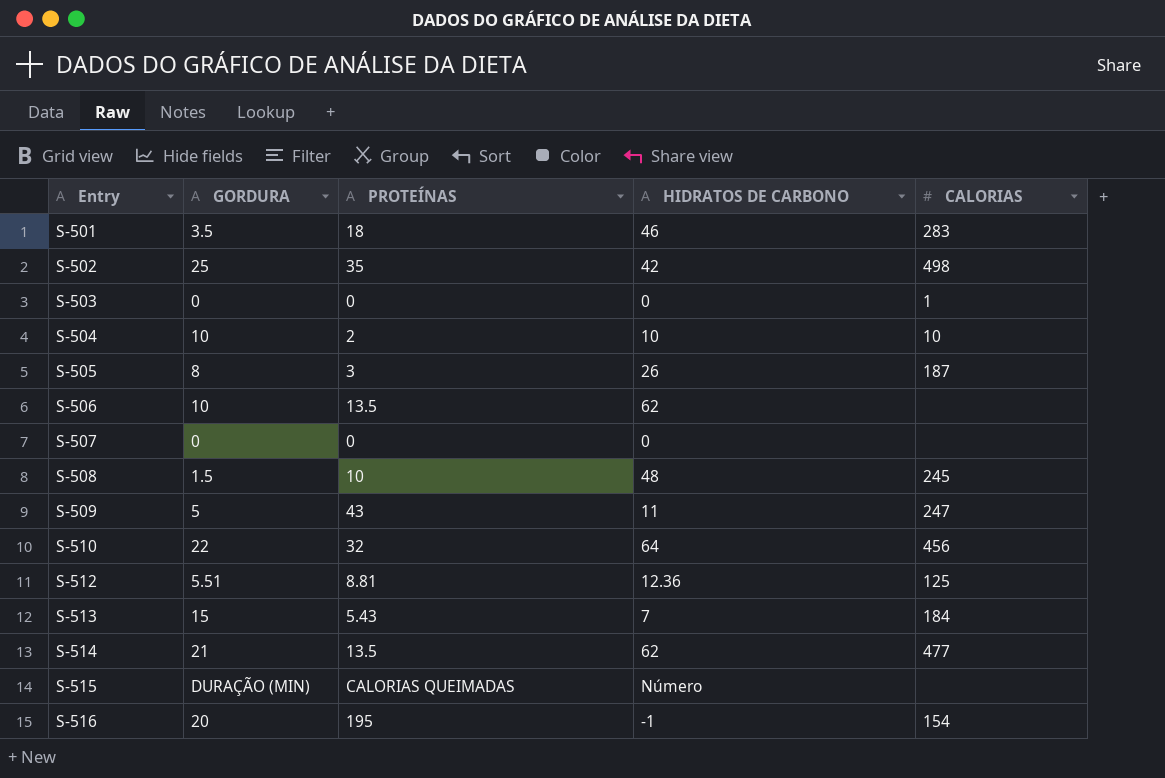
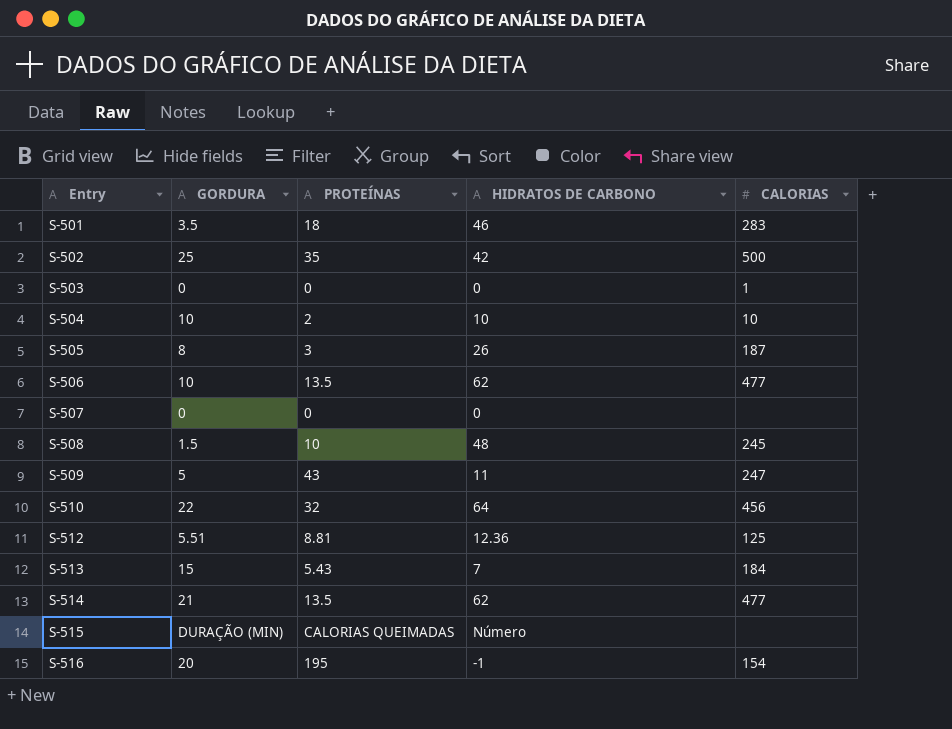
S-502 | CALORIAS: 498 -> 500
S-506 | CALORIAS: none -> 477

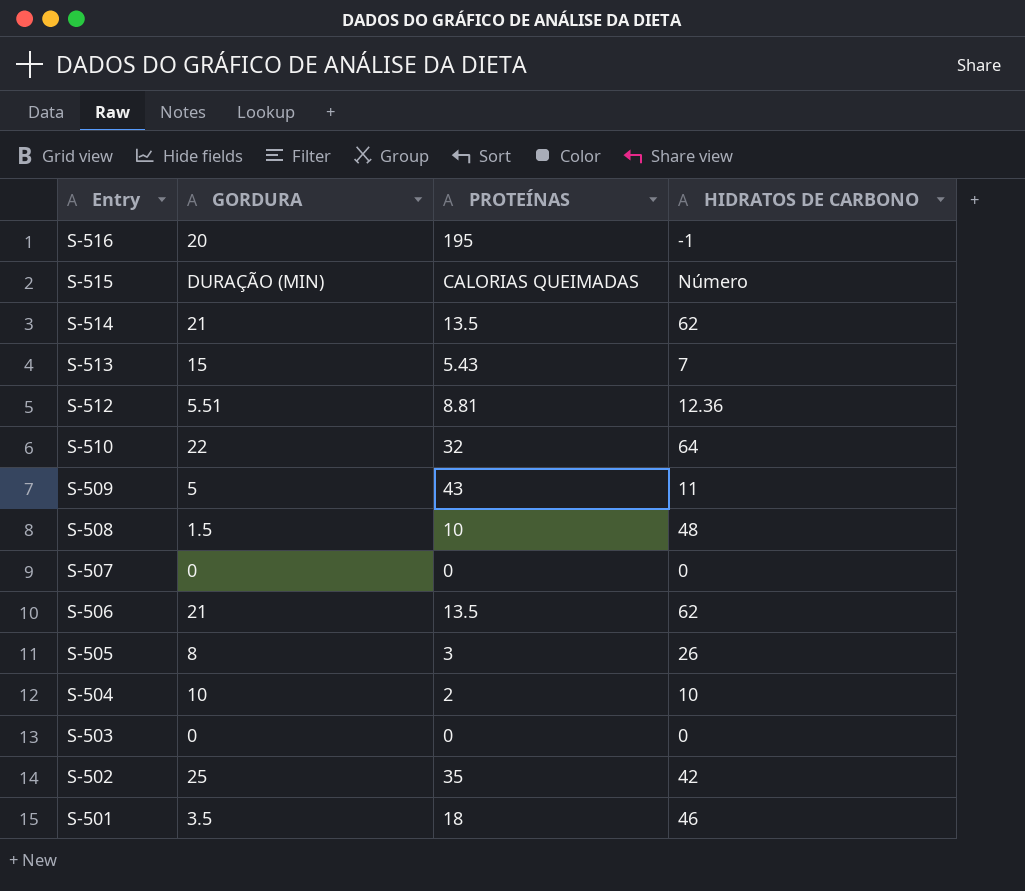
row order: Entry ascending -> Entry descending
column CALORIAS | position: 5 -> none
S-506 | GORDURA: 10 -> 21

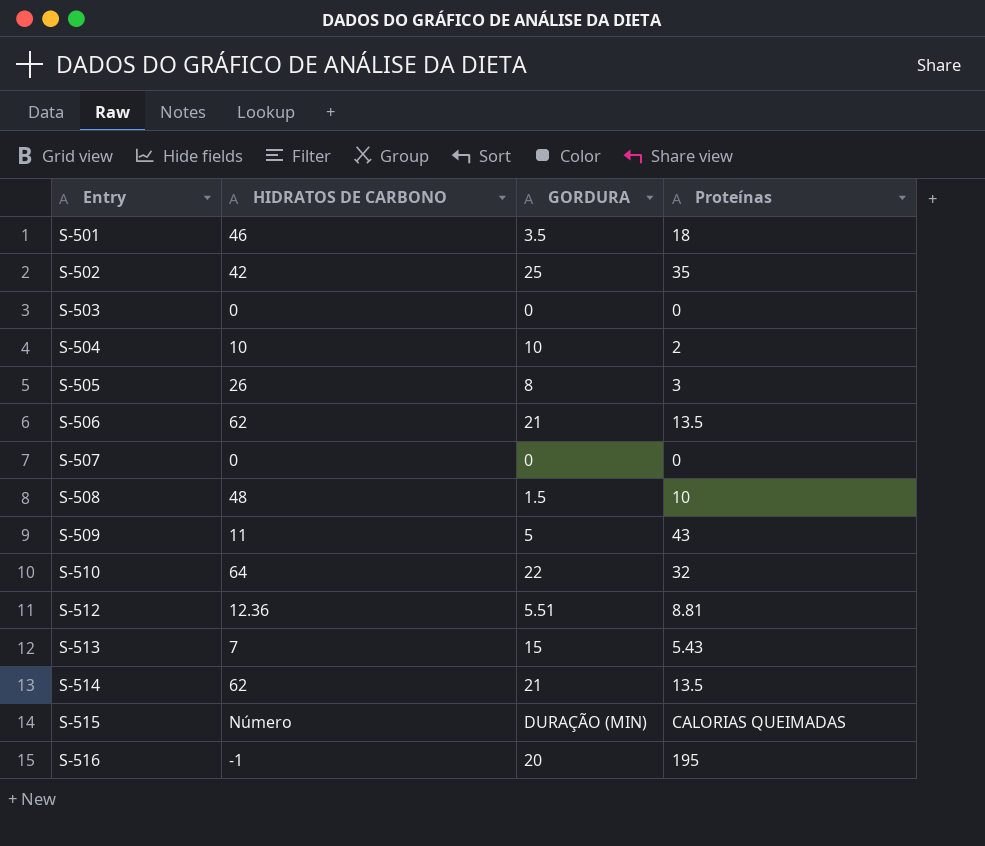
row order: Entry descending -> Entry ascending
column HIDRATOS DE CARBONO | position: 4 -> 2
column name: PROTEÍNAS -> Proteínas

